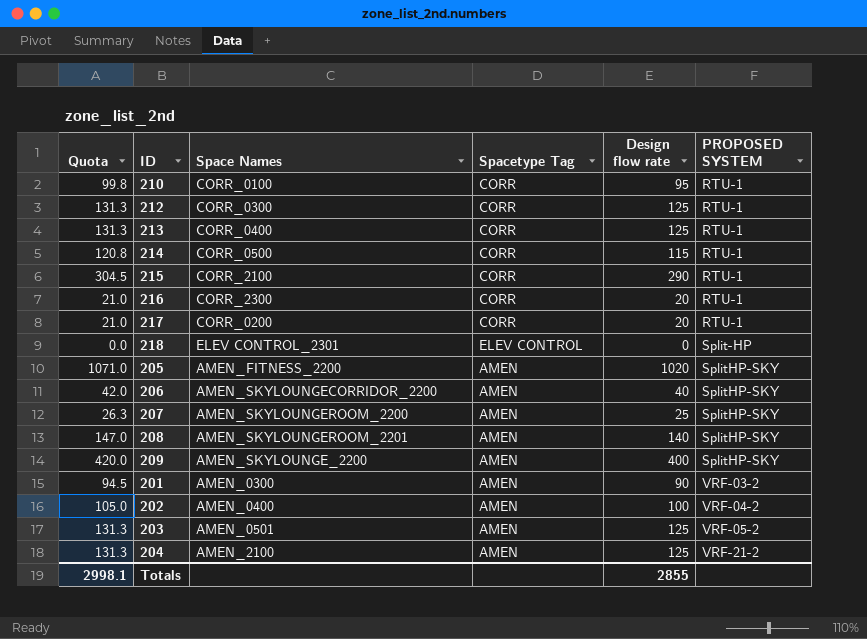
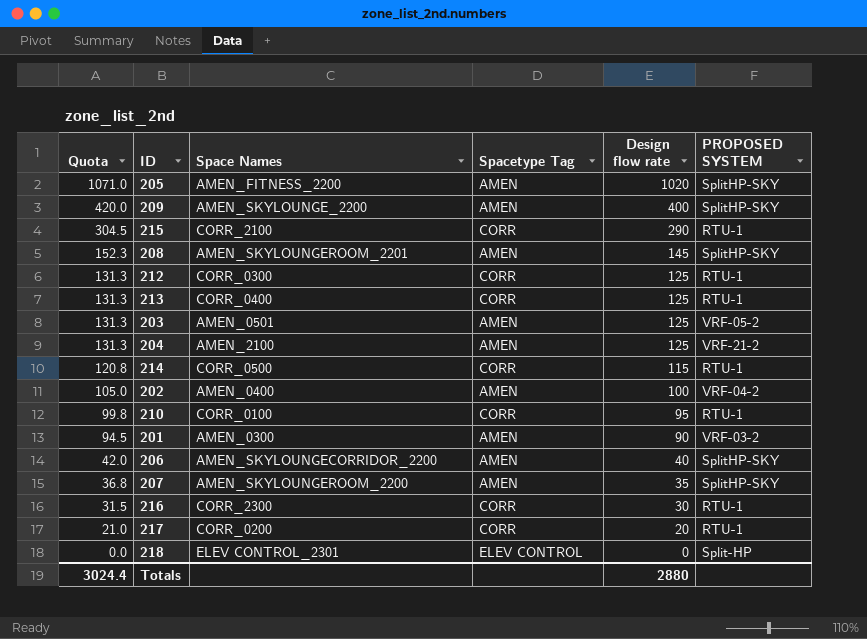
row order: PROPOSED SYSTEM ascending -> Quota descending
208 | Quota: 147.0 -> 152.3
208 | Design flow rate: 140 -> 145
207 | Quota: 26.3 -> 36.8
207 | Design flow rate: 25 -> 35
216 | Quota: 21.0 -> 31.5
216 | Design flow rate: 20 -> 30
Totals | Quota: 2998.1 -> 3024.4
Totals | Design flow rate: 2855 -> 2880

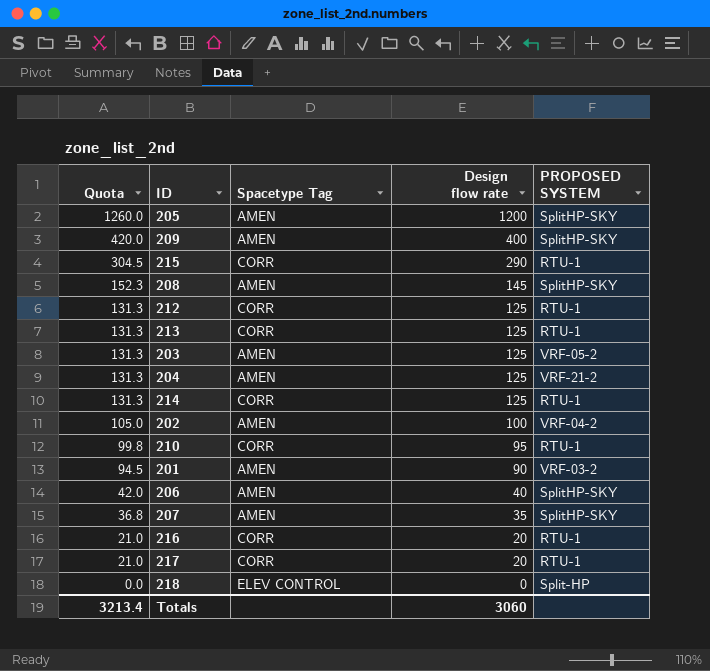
column Space Names | position: 3 -> none
205 | Quota: 1071.0 -> 1260.0
205 | Design flow rate: 1020 -> 1200
214 | Quota: 120.8 -> 131.3
214 | Design flow rate: 115 -> 125
216 | Quota: 31.5 -> 21.0
216 | Design flow rate: 30 -> 20
Totals | Quota: 3024.4 -> 3213.4
Totals | Design flow rate: 2880 -> 3060

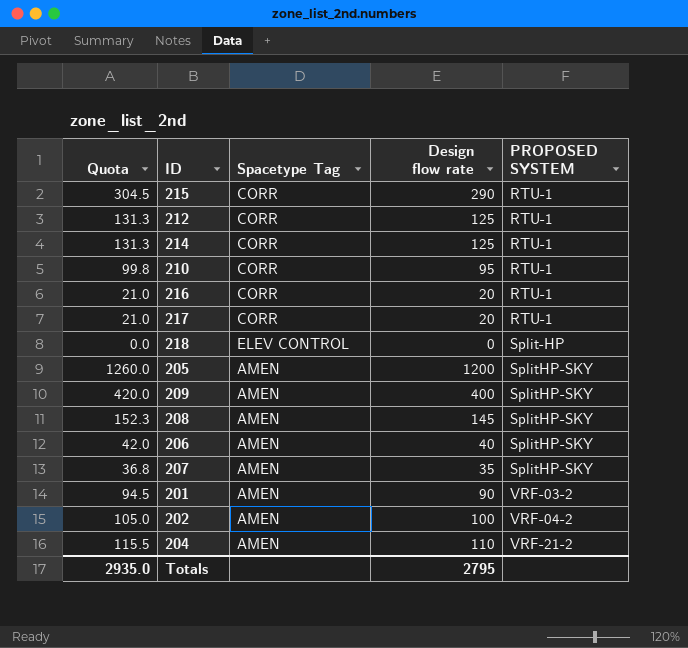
row order: Quota descending -> PROPOSED SYSTEM ascending
row 213: 131.3 | CORR | 125 | RTU-1 -> none
row 203: 131.3 | AMEN | 125 | VRF-05-2 -> none
204 | Quota: 131.3 -> 115.5
204 | Design flow rate: 125 -> 110
Totals | Quota: 3213.4 -> 2935.0
Totals | Design flow rate: 3060 -> 2795

